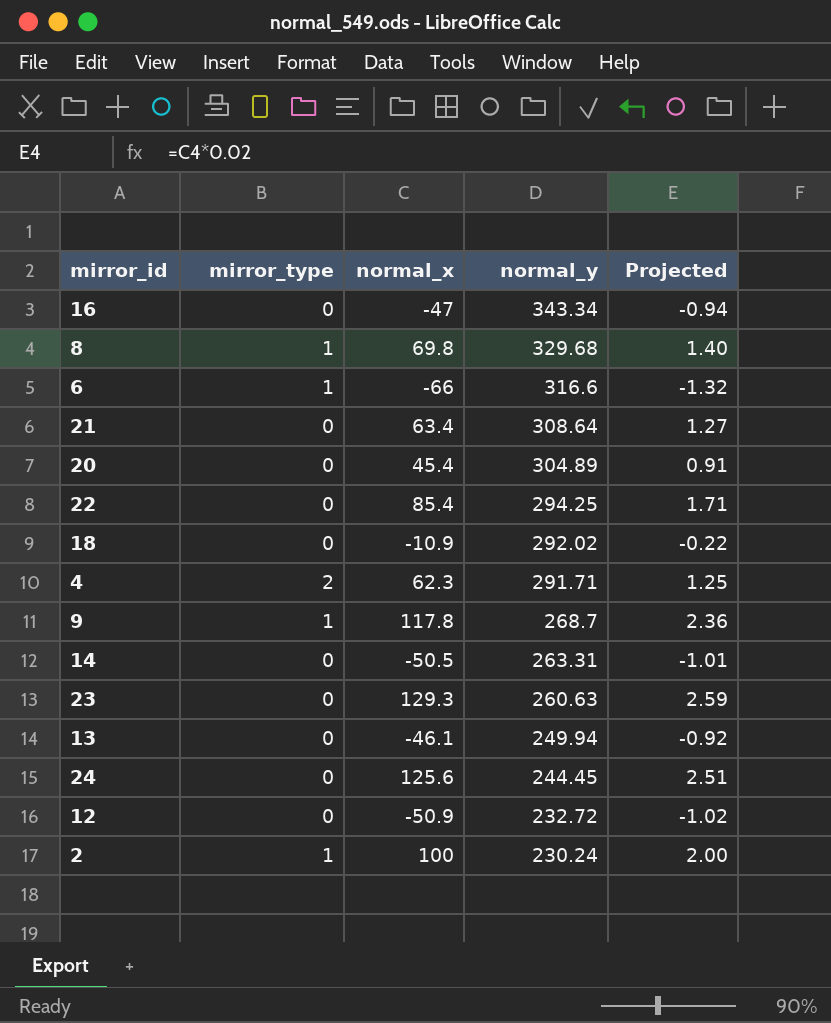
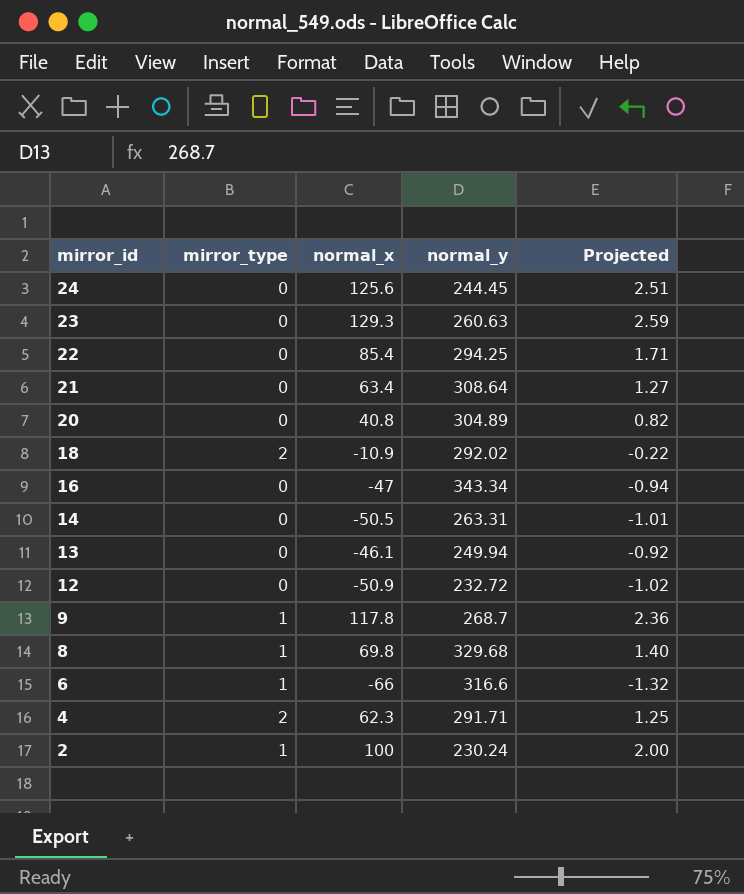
row order: normal_y descending -> mirror_id descending
20 | normal_x: 45.4 -> 40.8
20 | Projected: 0.91 -> 0.82
18 | mirror_type: 0 -> 2

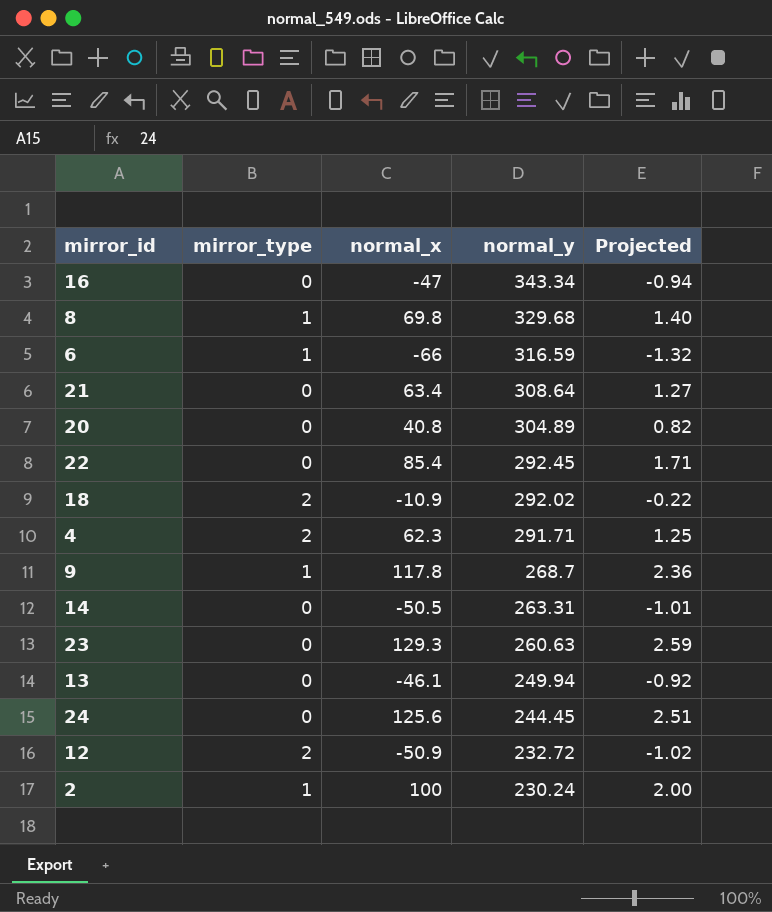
row order: mirror_id descending -> normal_y descending
6 | normal_y: 316.6 -> 316.59
22 | normal_y: 294.25 -> 292.45
12 | mirror_type: 0 -> 2

